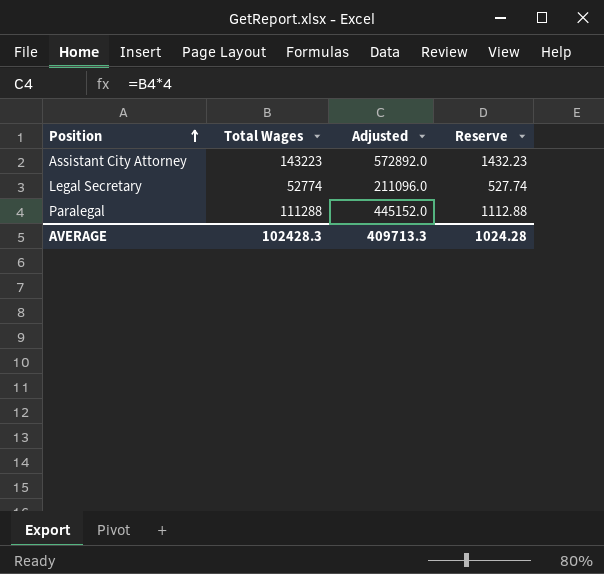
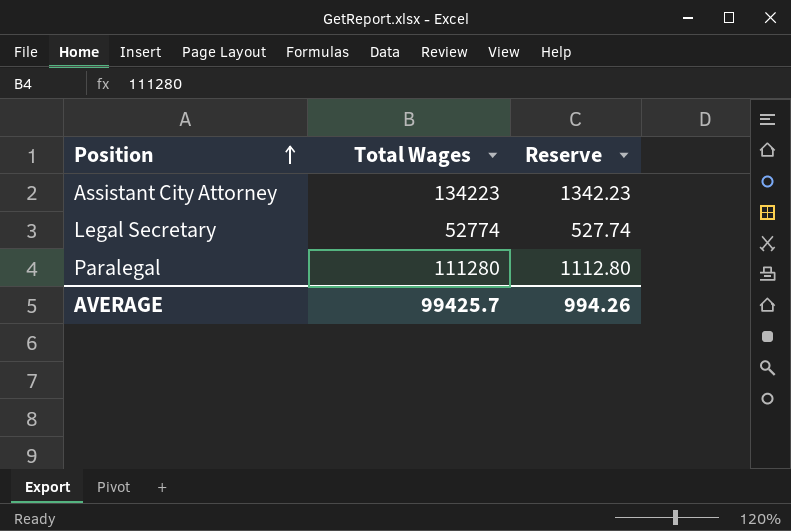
column Adjusted | formula: [Total Wages] * 4 -> none
Assistant City Attorney | Total Wages: 143223 -> 134223
Assistant City Attorney | Reserve: 1432.23 -> 1342.23
Paralegal | Total Wages: 111288 -> 111280
Paralegal | Reserve: 1112.88 -> 1112.80
AVERAGE | Total Wages: 102428.3 -> 99425.7
AVERAGE | Reserve: 1024.28 -> 994.26

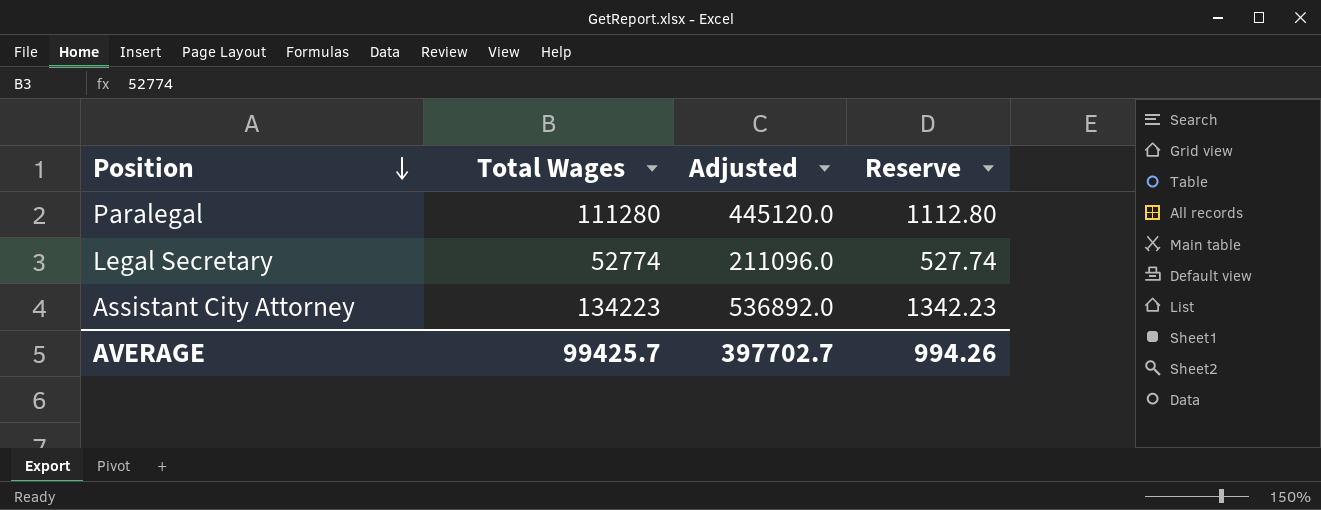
row order: Position ascending -> Position descending
column Adjusted | formula: none -> [Total Wages] * 4

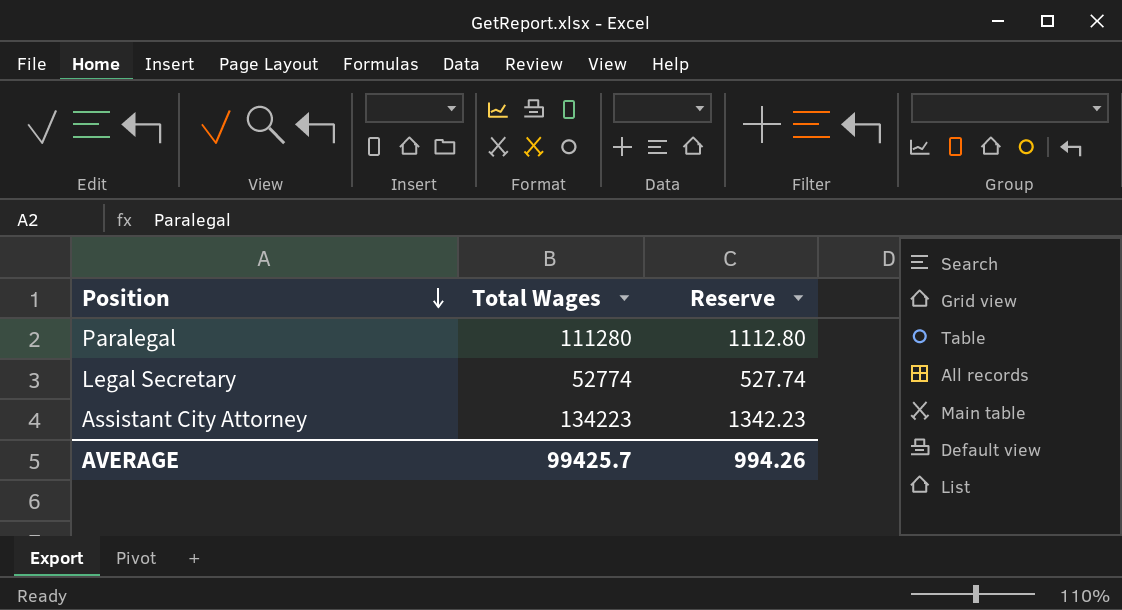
column Adjusted | formula: [Total Wages] * 4 -> none

